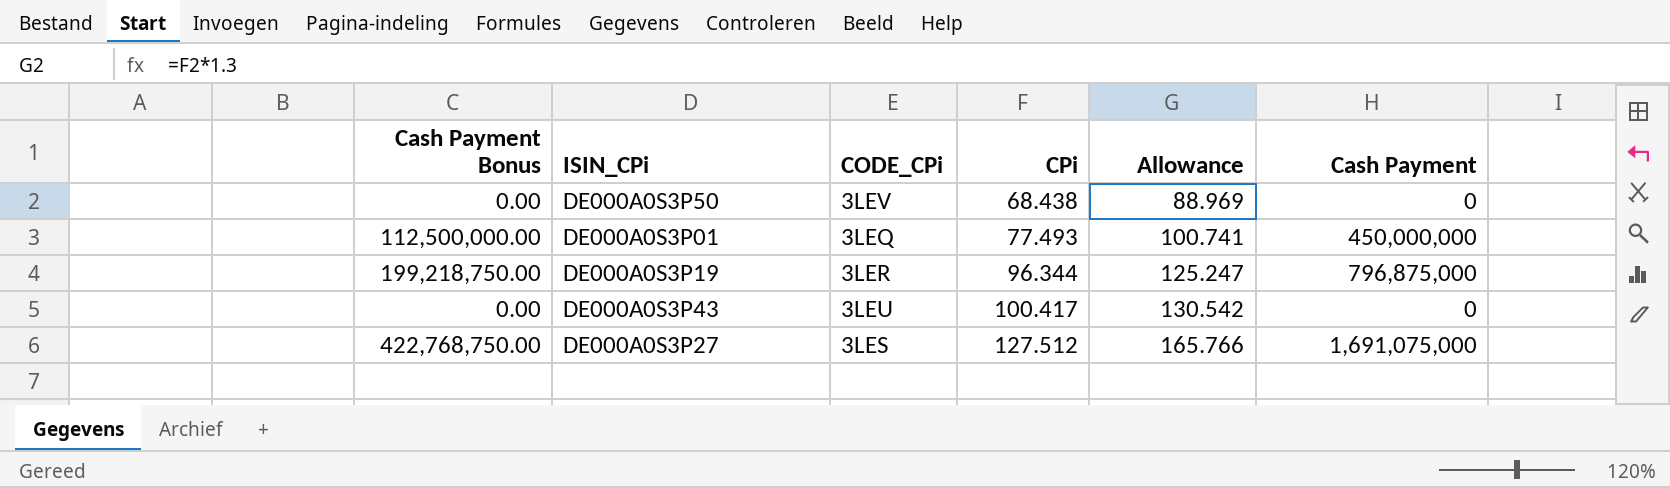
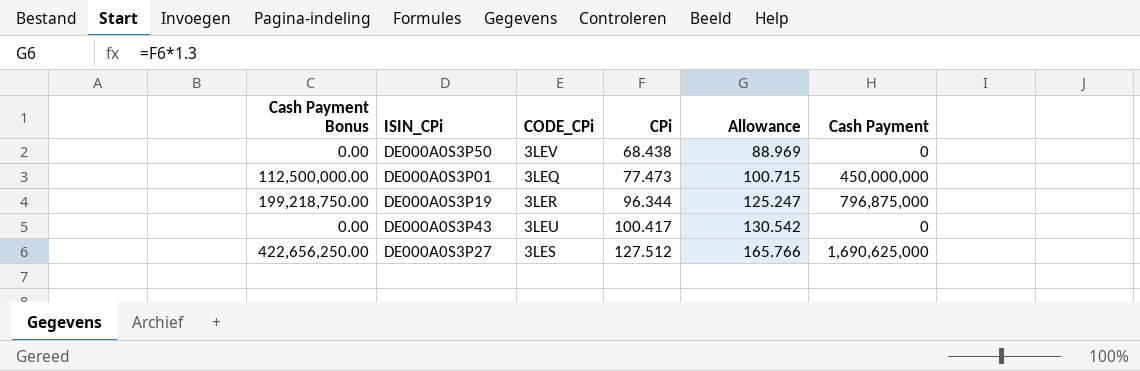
DE000A0S3P01 | CPi: 77.493 -> 77.473
DE000A0S3P01 | Allowance: 100.741 -> 100.715
DE000A0S3P27 | Cash Payment Bonus: 422,768,750.00 -> 422,656,250.00
DE000A0S3P27 | Cash Payment: 1,691,075,000 -> 1,690,625,000

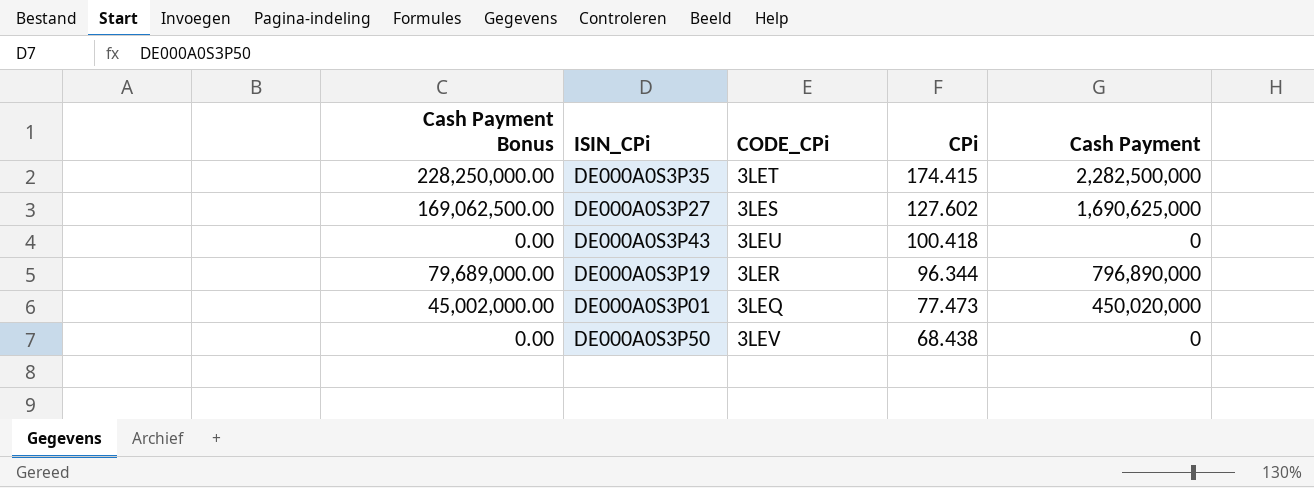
row order: CPi ascending -> CPi descending
column Allowance | formula: [CPi] * 1.3 -> none
column Cash Payment Bonus | formula: [Cash Payment] * 0.25 -> [Cash Payment] * 0.1
row DE000A0S3P35: none -> 228,250,000.00 | 3LET | 174.415 | 2,282,500,000
DE000A0S3P27 | CPi: 127.512 -> 127.602
DE000A0S3P43 | CPi: 100.417 -> 100.418
DE000A0S3P19 | Cash Payment: 796,875,000 -> 796,890,000
DE000A0S3P01 | Cash Payment: 450,000,000 -> 450,020,000

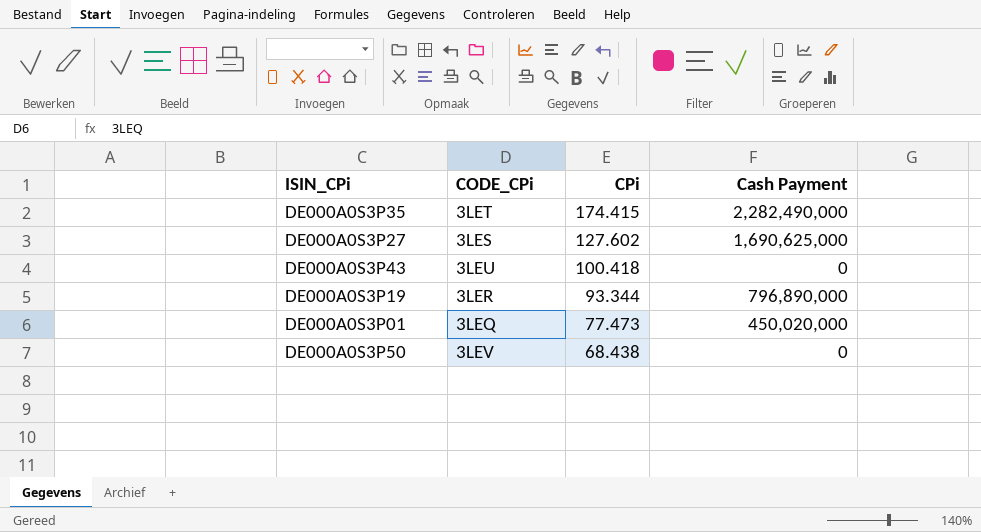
column Cash Payment Bonus | formula: [Cash Payment] * 0.1 -> none
DE000A0S3P35 | Cash Payment: 2,282,500,000 -> 2,282,490,000
DE000A0S3P19 | CPi: 96.344 -> 93.344

